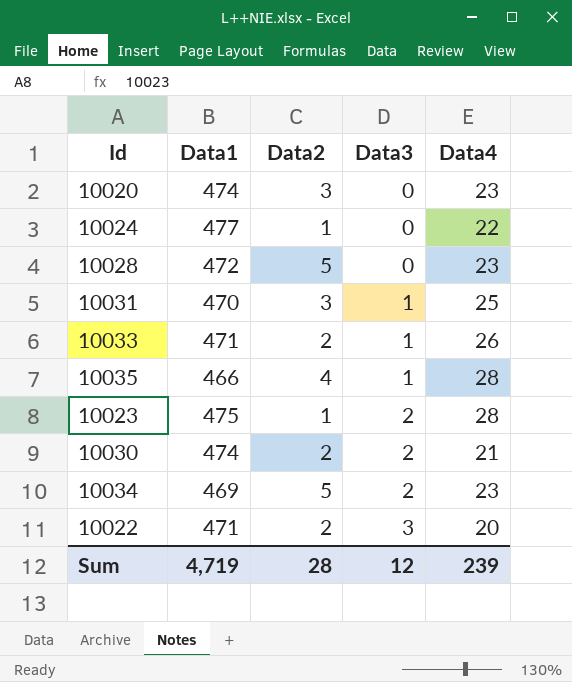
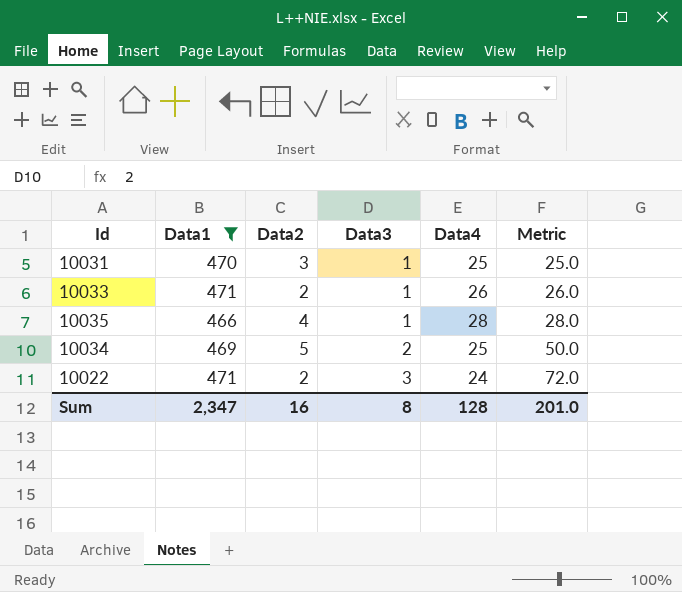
filter: none -> Data1 <= 471
column Metric | formula: none -> [Data3] * [Data4]
10034 | Data4: 23 -> 25
10022 | Data4: 20 -> 24
Sum | Data1: 4,719 -> 2,347
Sum | Data2: 28 -> 16
Sum | Data3: 12 -> 8
Sum | Data4: 239 -> 128

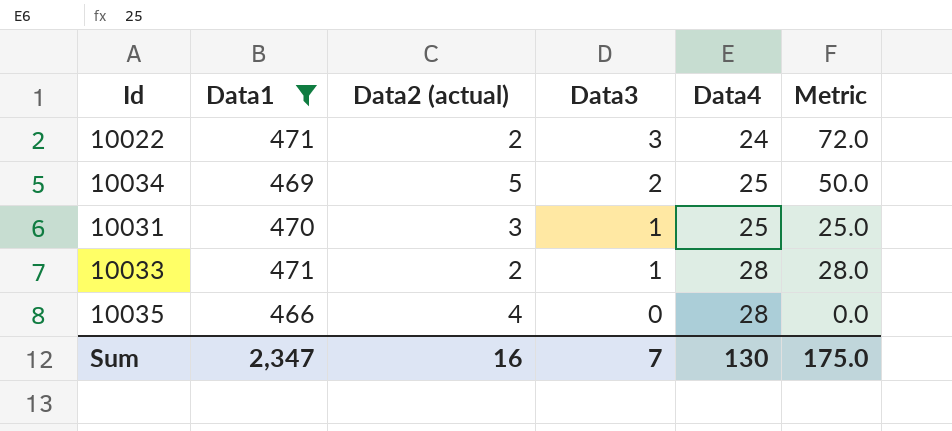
row order: Data3 ascending -> Data3 descending
column name: Data2 -> Data2 (actual)
10033 | Data4: 26 -> 28
10033 | Metric: 26.0 -> 28.0
10035 | Data3: 1 -> 0
10035 | Metric: 28.0 -> 0.0
Sum | Data3: 8 -> 7
Sum | Data4: 128 -> 130
Sum | Metric: 201.0 -> 175.0

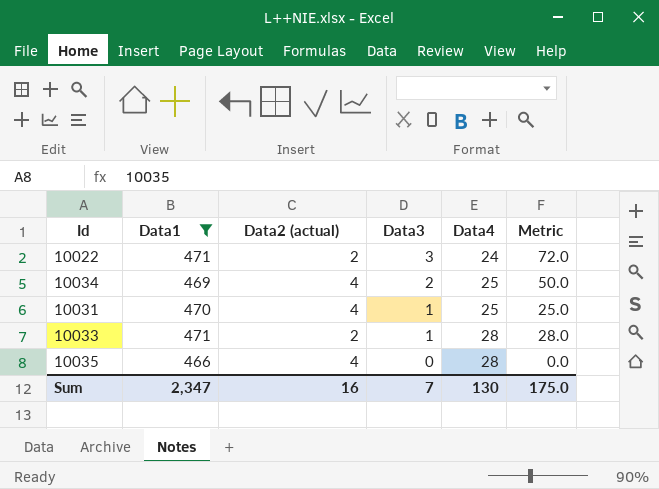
10034 | Data2 (actual): 5 -> 4
10031 | Data2 (actual): 3 -> 4

